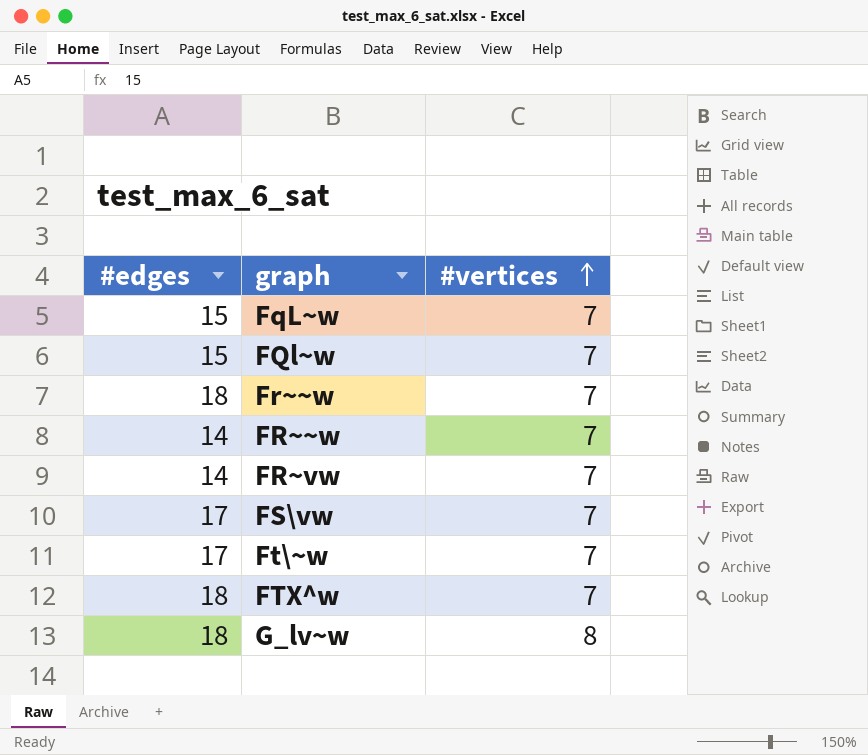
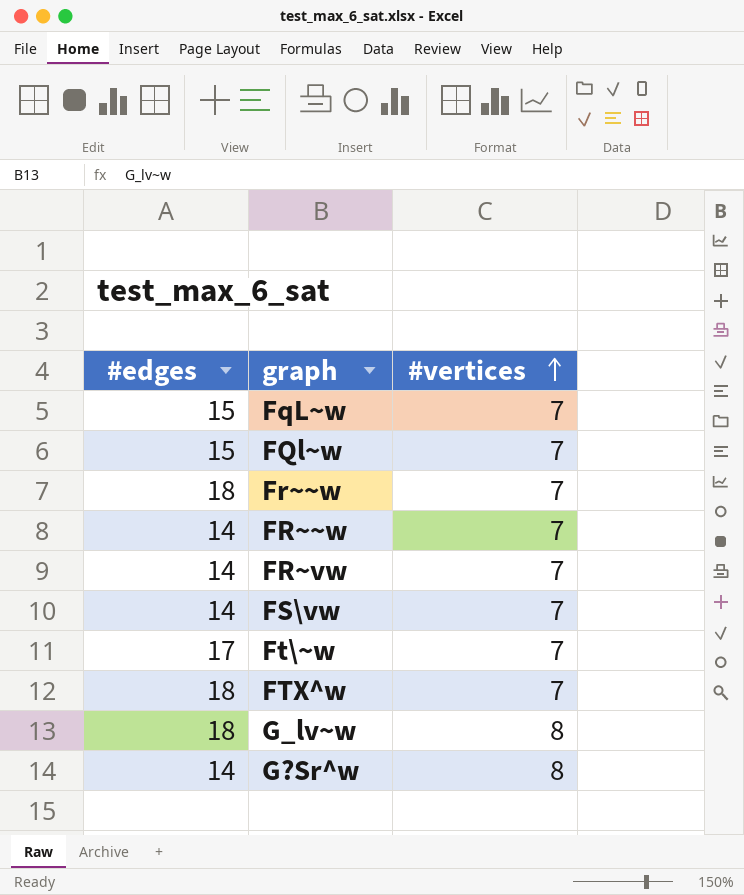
FS\vw | #edges: 17 -> 14
row G?Sr^w: none -> 14 | 8

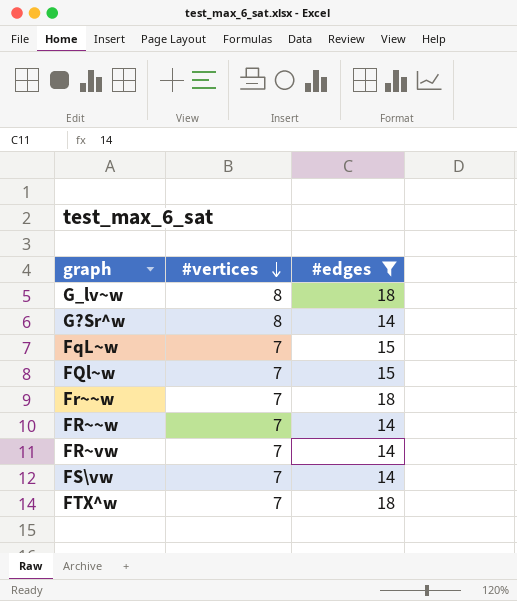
filter: none -> #edges != 17
row order: #vertices ascending -> #vertices descending
column #edges | position: 1 -> 3

